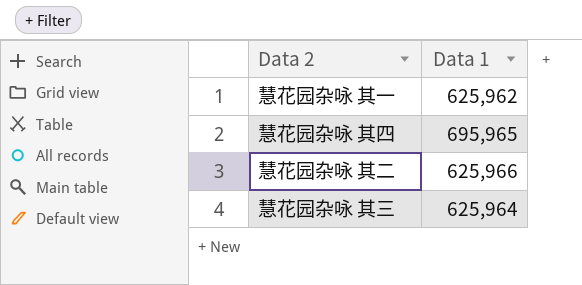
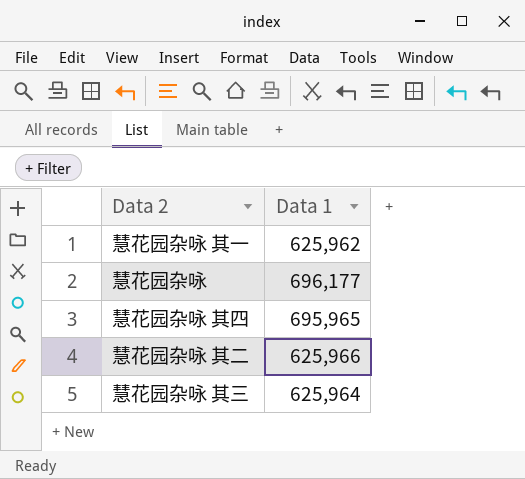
row 慧花园杂咏: none -> 696,177

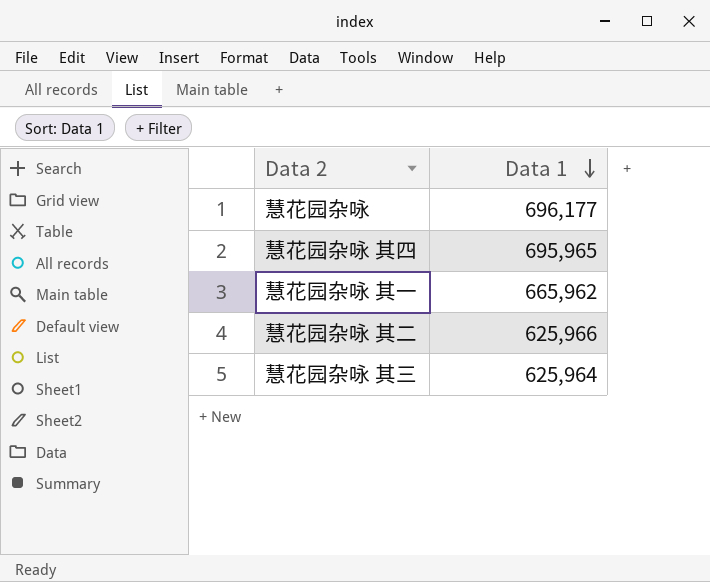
row order: none -> Data 1 descending
慧花园杂咏 其一 | Data 1: 625,962 -> 665,962

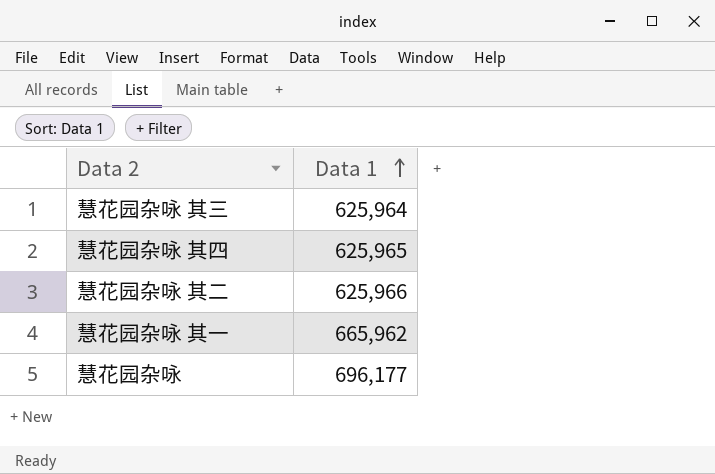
row order: Data 1 descending -> Data 1 ascending
慧花园杂咏 其四 | Data 1: 695,965 -> 625,965

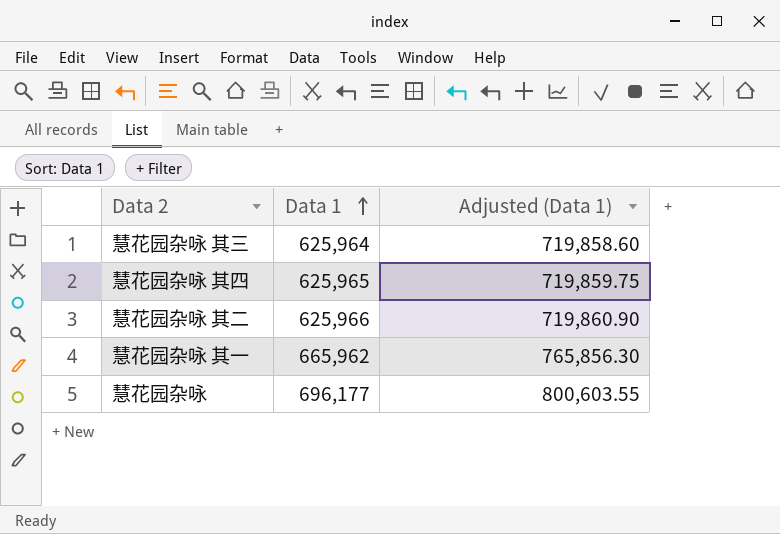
column Adjusted (Data 1) | formula: none -> [Data 1] * 1.15

